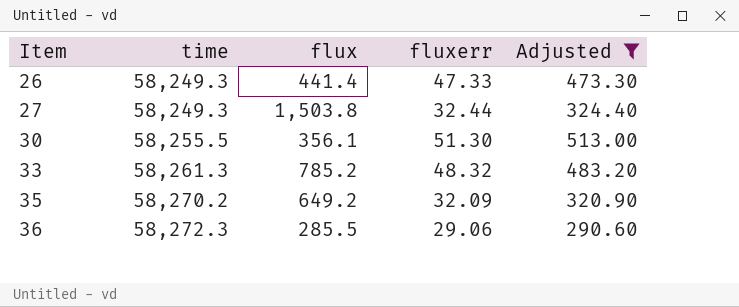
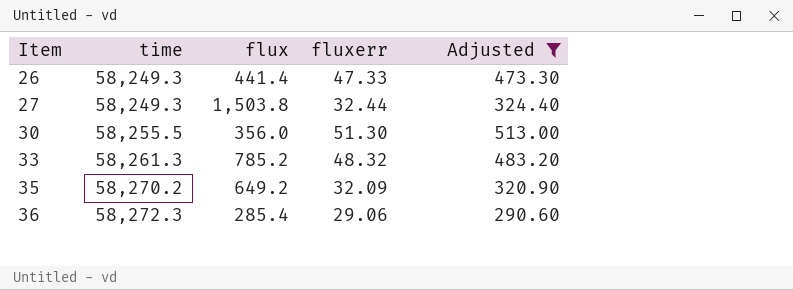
30 | flux: 356.1 -> 356.0
36 | flux: 285.5 -> 285.4

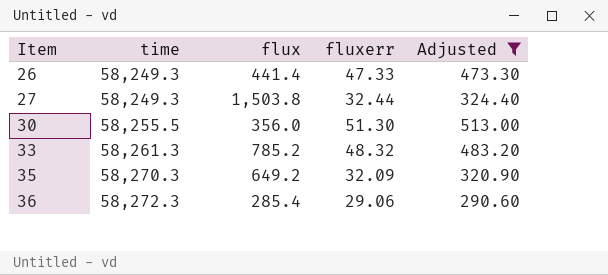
35 | time: 58,270.2 -> 58,270.3

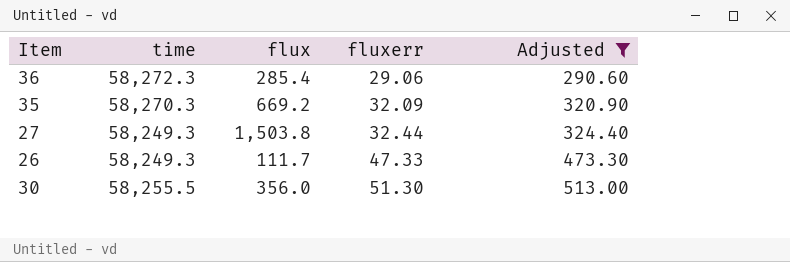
row order: Item ascending -> fluxerr ascending
row 33: 58,261.3 | 785.2 | 48.32 | 483.20 -> none
35 | flux: 649.2 -> 669.2
26 | flux: 441.4 -> 111.7

